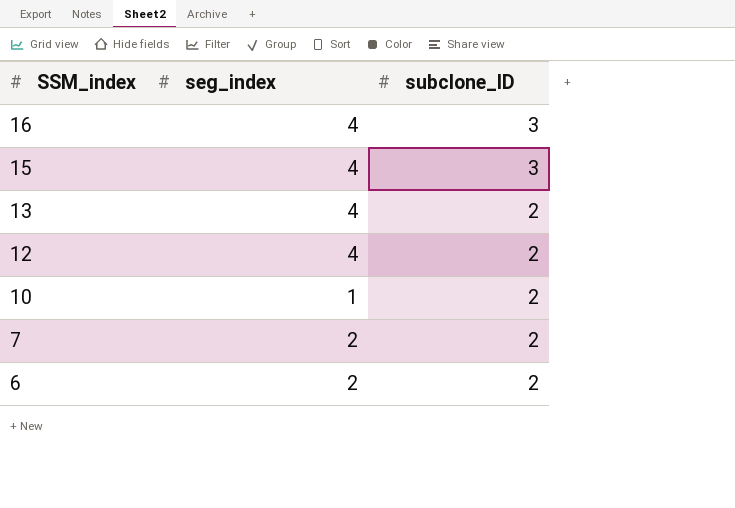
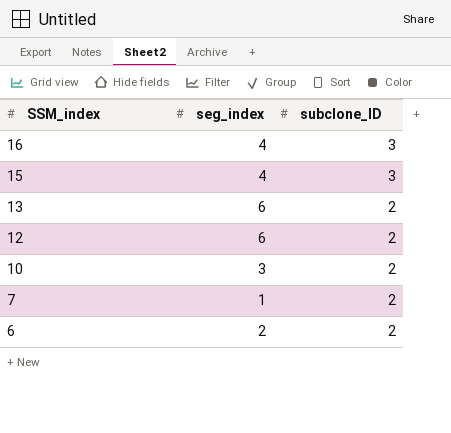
13 | seg_index: 4 -> 6
12 | seg_index: 4 -> 6
10 | seg_index: 1 -> 3
7 | seg_index: 2 -> 1

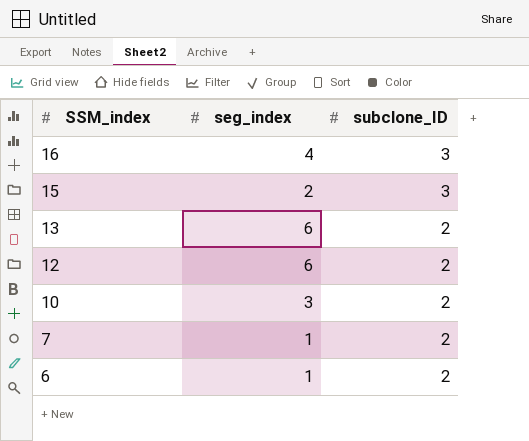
15 | seg_index: 4 -> 2
6 | seg_index: 2 -> 1

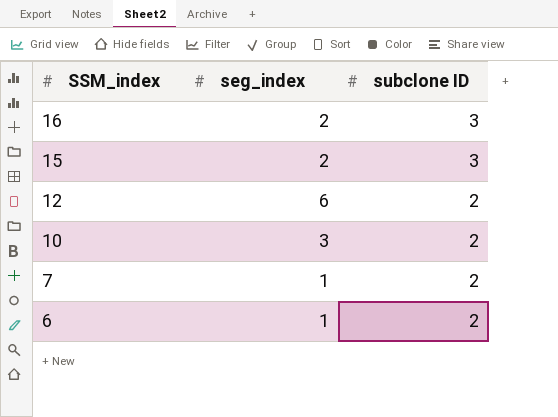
column name: subclone_ID -> subclone ID
row 13: 6 | 2 -> none
16 | seg_index: 4 -> 2

